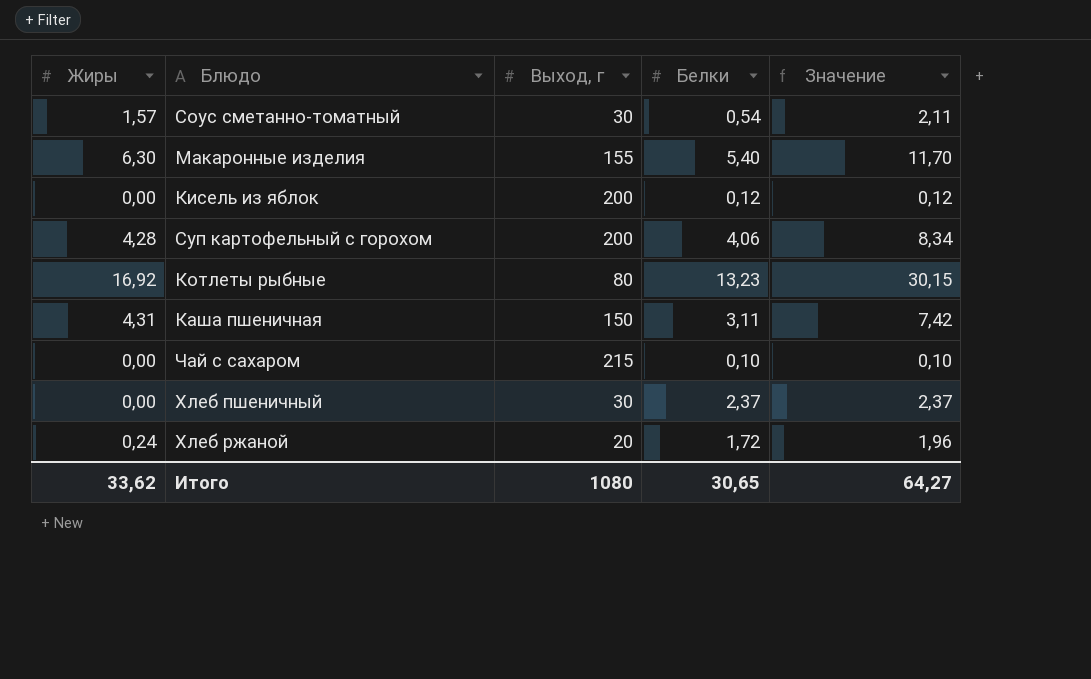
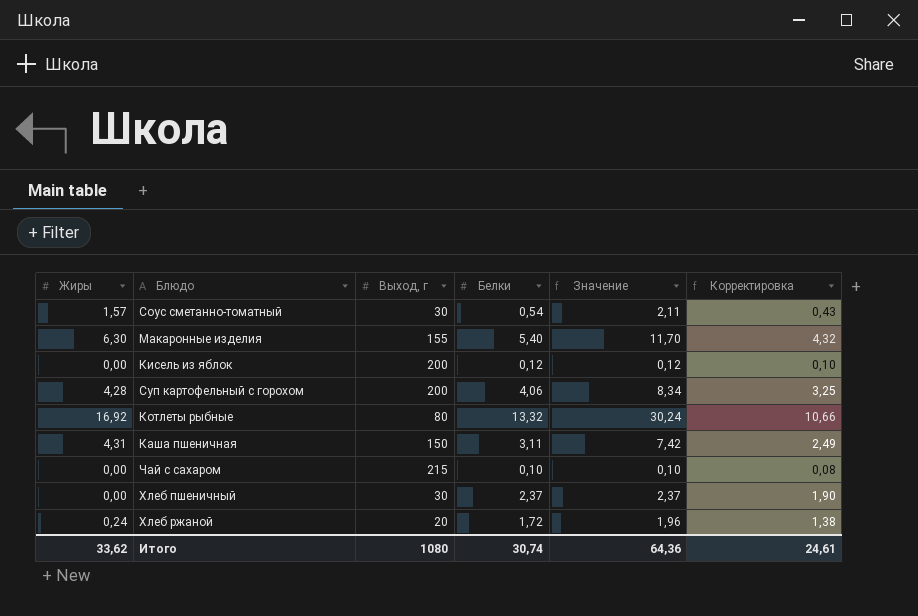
column Корректировка | formula: none -> [Белки] * 0,8
Котлеты рыбные | Белки: 13,23 -> 13,32
Котлеты рыбные | Значение: 30,15 -> 30,24
Итого | Белки: 30,65 -> 30,74
Итого | Значение: 64,27 -> 64,36

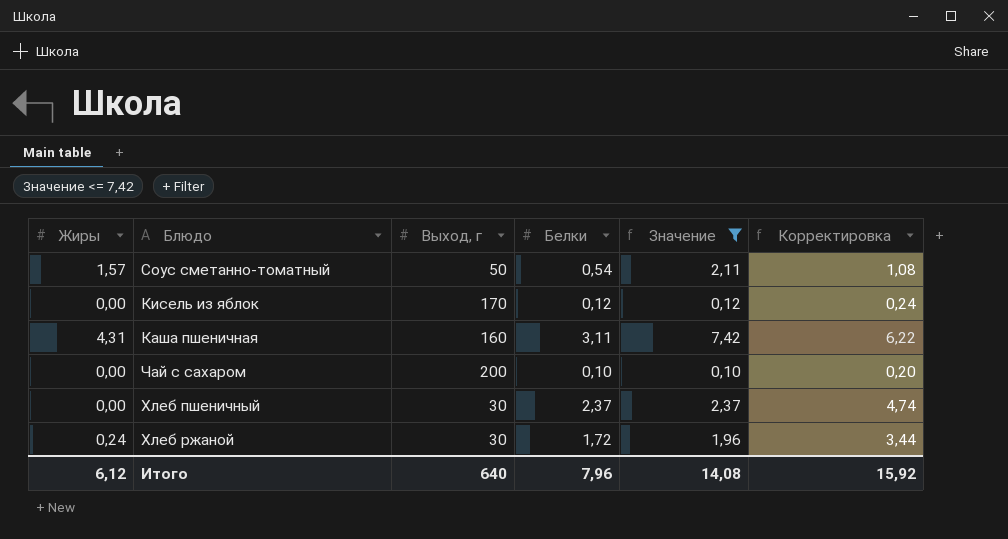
filter: none -> Значение <= 7,42
column Корректировка | formula: [Белки] * 0,8 -> [Белки] * 2
Соус сметанно-томатный | Выход, г: 30 -> 50
Кисель из яблок | Выход, г: 200 -> 170
Каша пшеничная | Выход, г: 150 -> 160
Чай с сахаром | Выход, г: 215 -> 200
Хлеб ржаной | Выход, г: 20 -> 30
Итого | Жиры: 33,62 -> 6,12
Итого | Выход, г: 1080 -> 640
Итого | Белки: 30,74 -> 7,96
Итого | Значение: 64,36 -> 14,08
Итого | Корректировка: 24,61 -> 15,92

